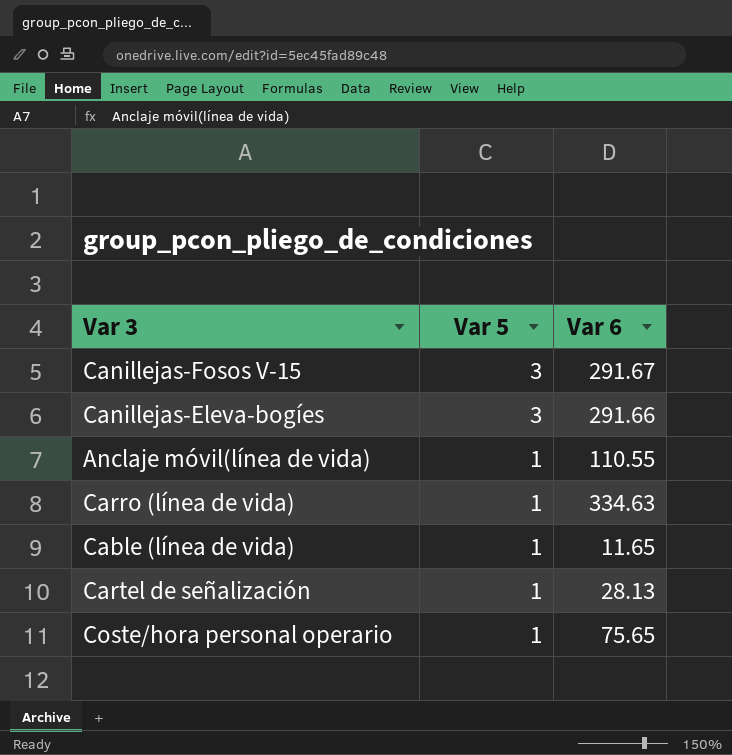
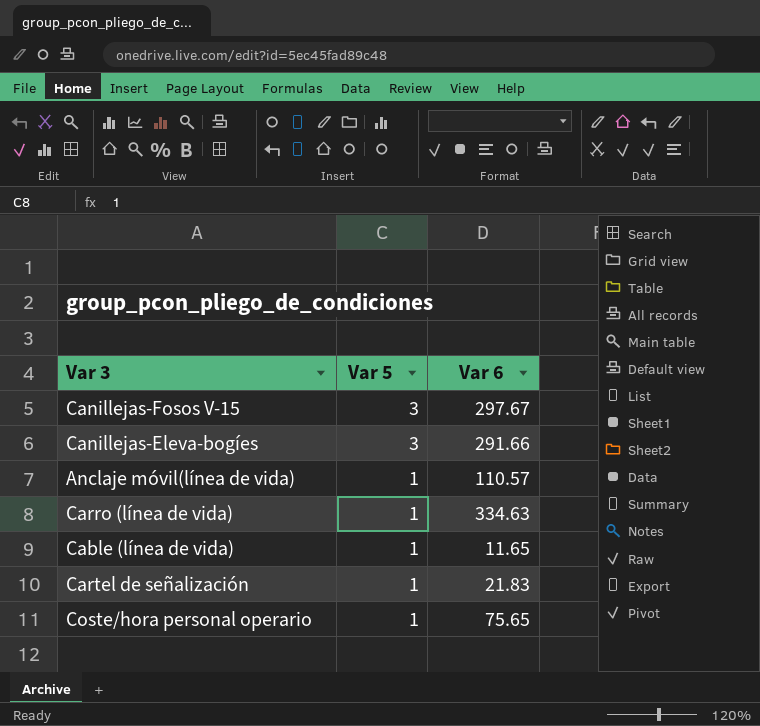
Canillejas-Fosos V-15 | Var 6: 291.67 -> 297.67
Anclaje móvil(línea de vida) | Var 6: 110.55 -> 110.57
Cartel de señalización | Var 6: 28.13 -> 21.83

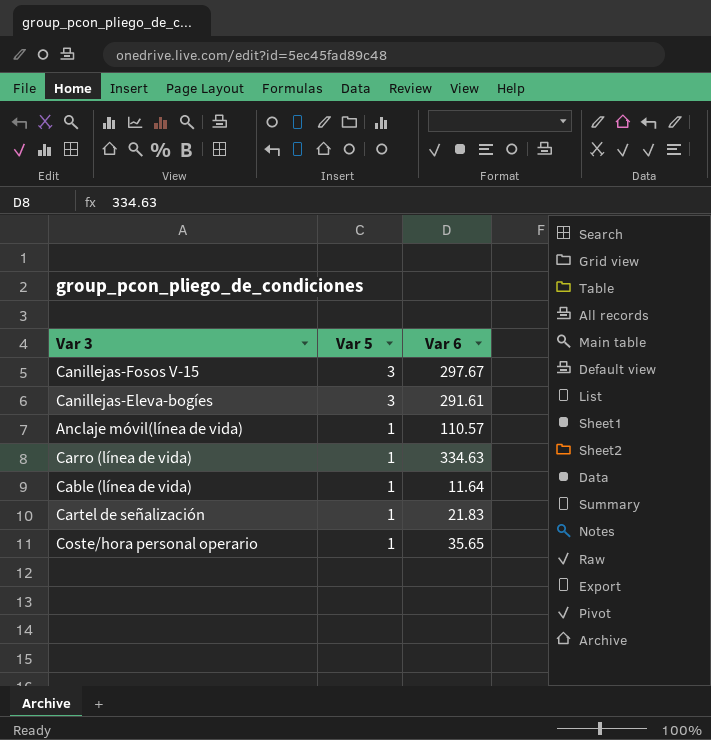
Canillejas-Eleva-bogíes | Var 6: 291.66 -> 291.61
Cable (línea de vida) | Var 6: 11.65 -> 11.64
Coste/hora personal operario | Var 6: 75.65 -> 35.65

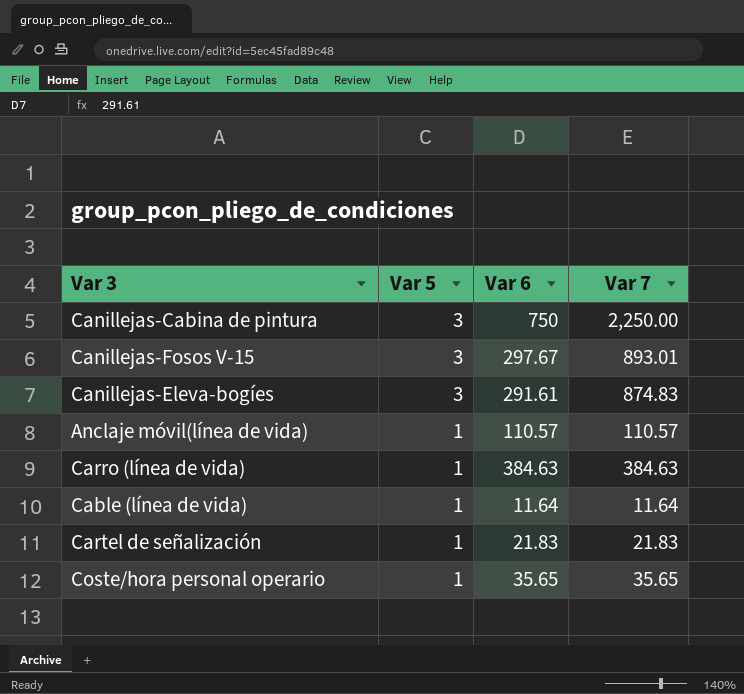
column Var 7 | formula: none -> [Var 5] * [Var 6]
row Canillejas-Cabina de pintura: none -> 3 | 750 | 2,250.00
Carro (línea de vida) | Var 6: 334.63 -> 384.63

